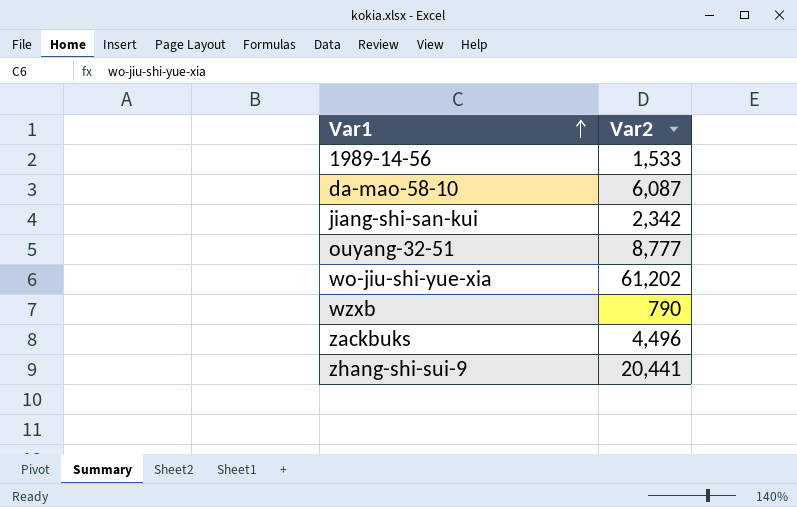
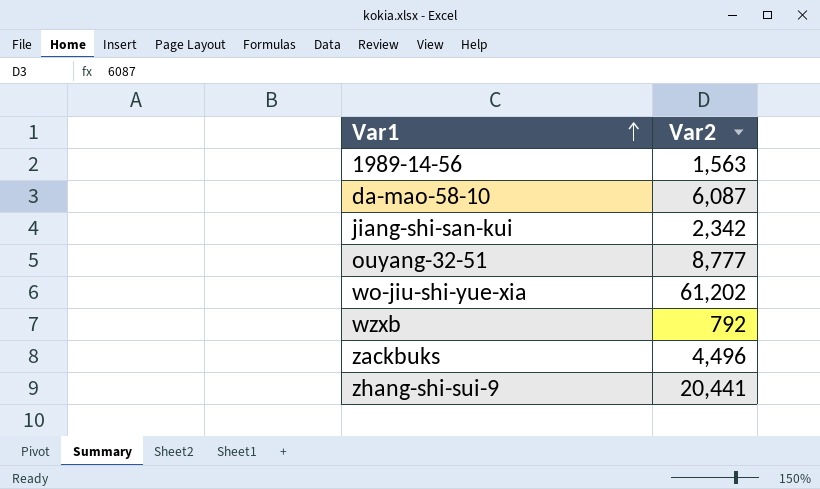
1989-14-56 | Var2: 1,533 -> 1,563
wzxb | Var2: 790 -> 792

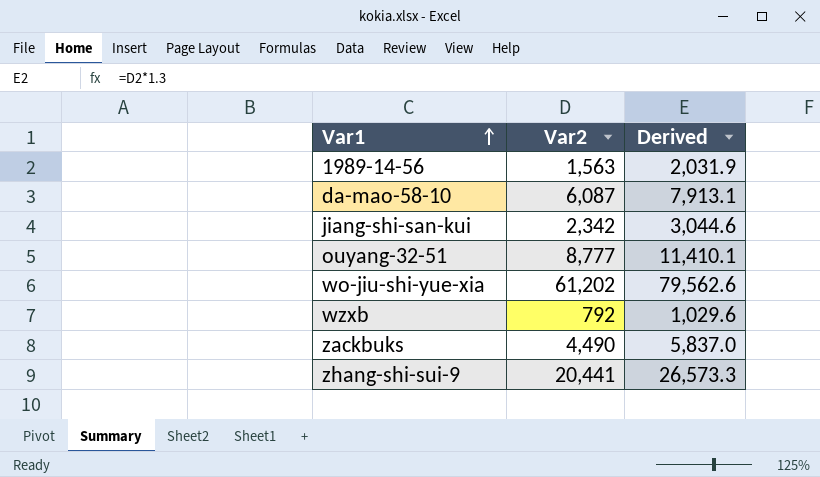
column Derived | formula: none -> [Var2] * 1.3
zackbuks | Var2: 4,496 -> 4,490

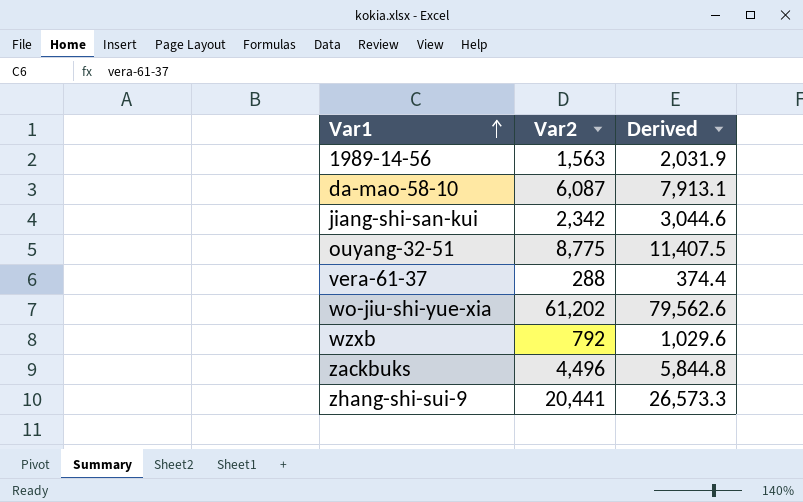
ouyang-32-51 | Var2: 8,777 -> 8,775
ouyang-32-51 | Derived: 11,410.1 -> 11,407.5
row vera-61-37: none -> 288 | 374.4
zackbuks | Var2: 4,490 -> 4,496
zackbuks | Derived: 5,837.0 -> 5,844.8

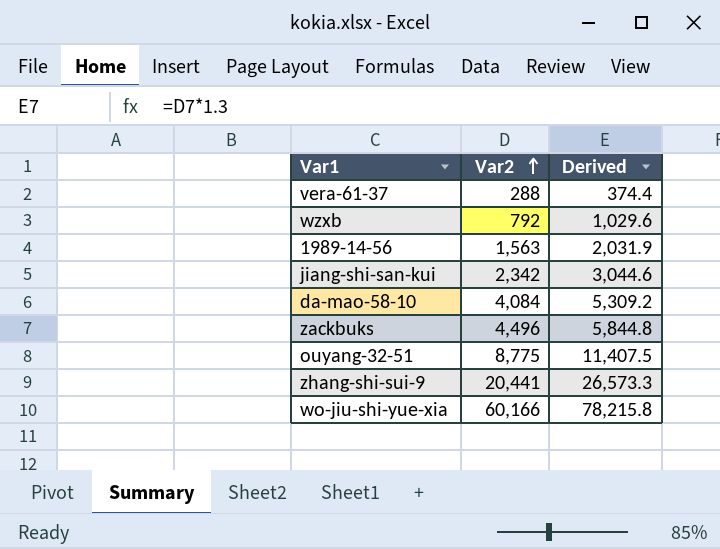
row order: Var1 ascending -> Var2 ascending
da-mao-58-10 | Var2: 6,087 -> 4,084
da-mao-58-10 | Derived: 7,913.1 -> 5,309.2
wo-jiu-shi-yue-xia | Var2: 61,202 -> 60,166
wo-jiu-shi-yue-xia | Derived: 79,562.6 -> 78,215.8

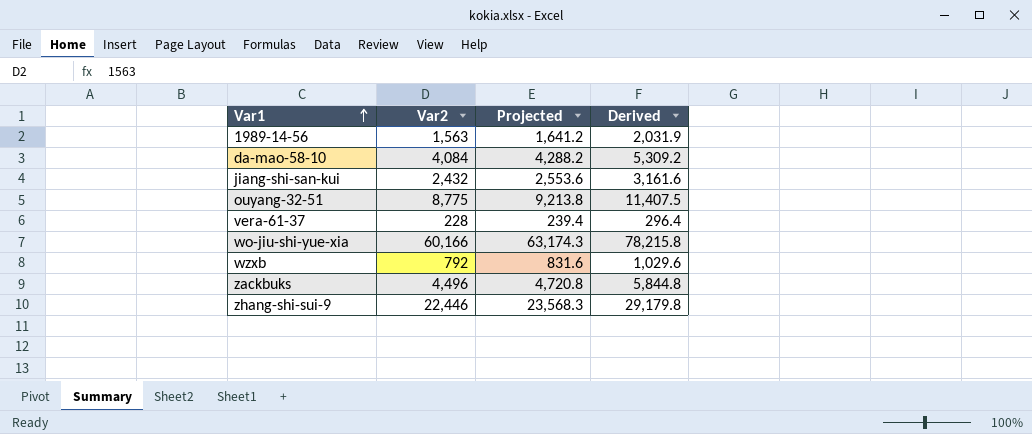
row order: Var2 ascending -> Var1 ascending
column Projected | formula: none -> [Var2] * 1.05
jiang-shi-san-kui | Var2: 2,342 -> 2,432
jiang-shi-san-kui | Derived: 3,044.6 -> 3,161.6
vera-61-37 | Var2: 288 -> 228
vera-61-37 | Derived: 374.4 -> 296.4
zhang-shi-sui-9 | Var2: 20,441 -> 22,446
zhang-shi-sui-9 | Derived: 26,573.3 -> 29,179.8

